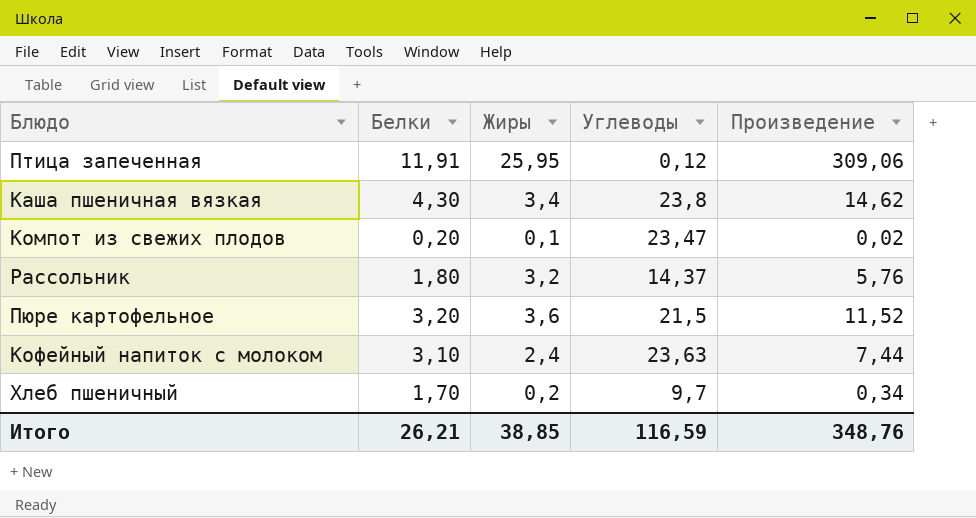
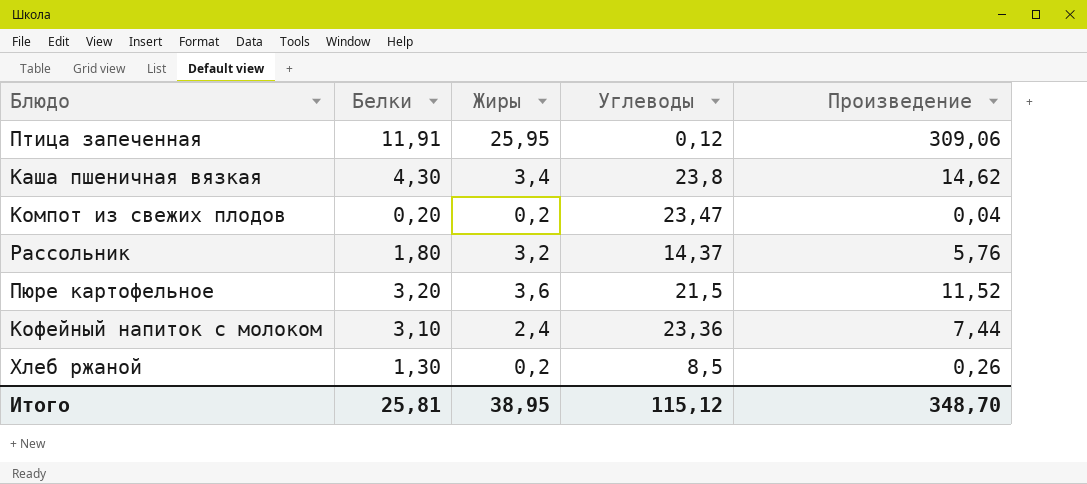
row Хлеб пшеничный: 1,70 | 0,2 | 9,7 | 0,34 -> none
Компот из свежих плодов | Жиры: 0,1 -> 0,2
Компот из свежих плодов | Произведение: 0,02 -> 0,04
Кофейный напиток с молоком | Углеводы: 23,63 -> 23,36
row Хлеб ржаной: none -> 1,30 | 0,2 | 8,5 | 0,26
Итого | Белки: 26,21 -> 25,81
Итого | Жиры: 38,85 -> 38,95
Итого | Углеводы: 116,59 -> 115,12
Итого | Произведение: 348,76 -> 348,70

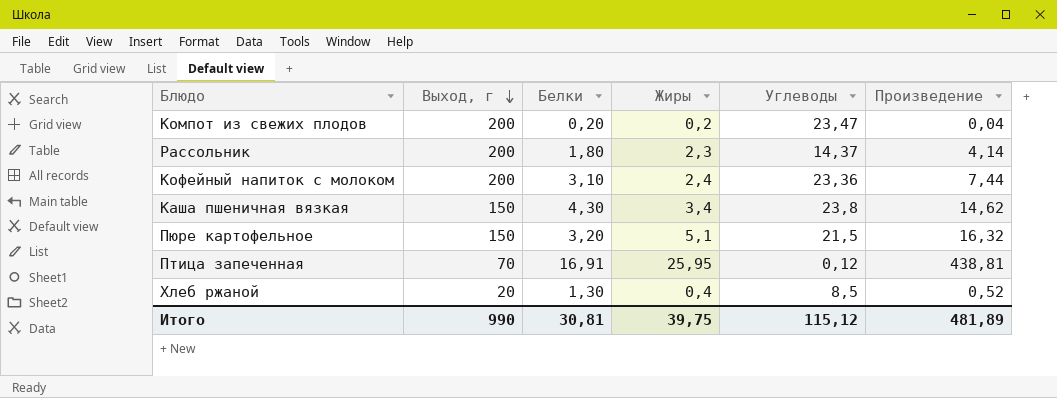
row order: none -> Выход, г descending
column Выход, г | position: none -> 2
Рассольник | Жиры: 3,2 -> 2,3
Рассольник | Произведение: 5,76 -> 4,14
Пюре картофельное | Жиры: 3,6 -> 5,1
Пюре картофельное | Произведение: 11,52 -> 16,32
Птица запеченная | Белки: 11,91 -> 16,91
Птица запеченная | Произведение: 309,06 -> 438,81
Хлеб ржаной | Жиры: 0,2 -> 0,4
Хлеб ржаной | Произведение: 0,26 -> 0,52
Итого | Белки: 25,81 -> 30,81
Итого | Жиры: 38,95 -> 39,75
Итого | Произведение: 348,70 -> 481,89

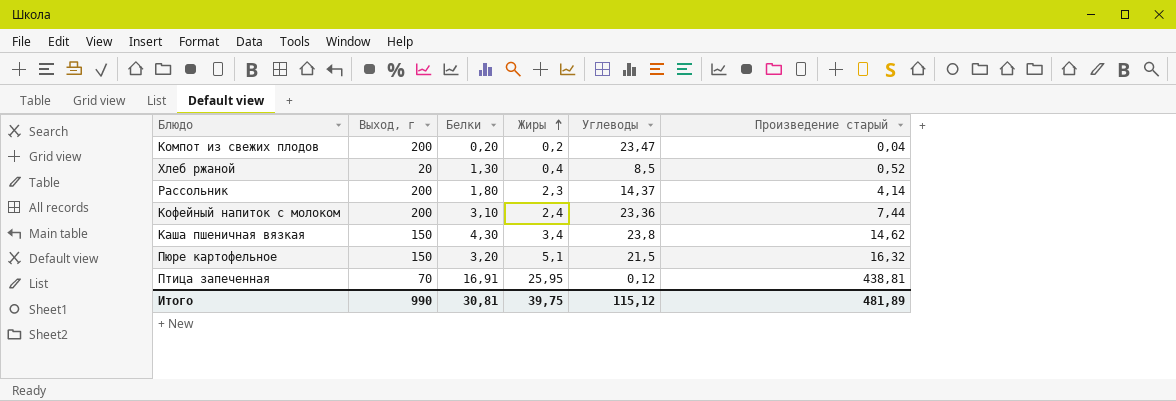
row order: Выход, г descending -> Жиры ascending
column name: Произведение -> Произведение старый

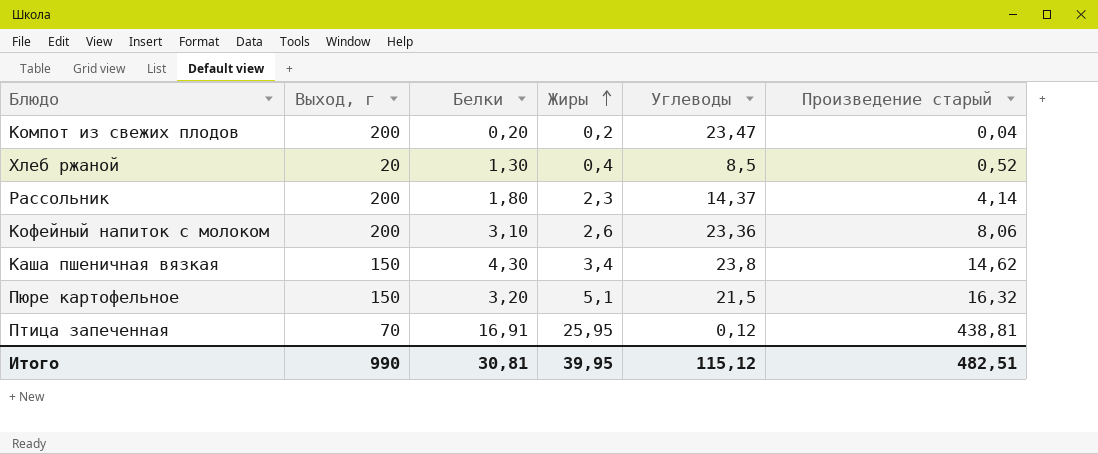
Кофейный напиток с молоком | Жиры: 2,4 -> 2,6
Кофейный напиток с молоком | Произведение старый: 7,44 -> 8,06
Итого | Жиры: 39,75 -> 39,95
Итого | Произведение старый: 481,89 -> 482,51

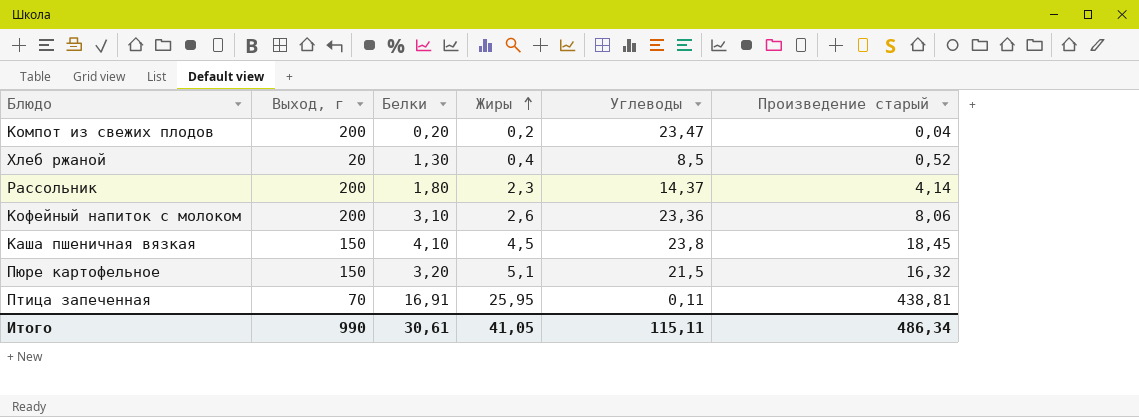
Каша пшеничная вязкая | Белки: 4,30 -> 4,10
Каша пшеничная вязкая | Жиры: 3,4 -> 4,5
Каша пшеничная вязкая | Произведение старый: 14,62 -> 18,45
Птица запеченная | Углеводы: 0,12 -> 0,11
Итого | Белки: 30,81 -> 30,61
Итого | Жиры: 39,95 -> 41,05
Итого | Углеводы: 115,12 -> 115,11
Итого | Произведение старый: 482,51 -> 486,34

